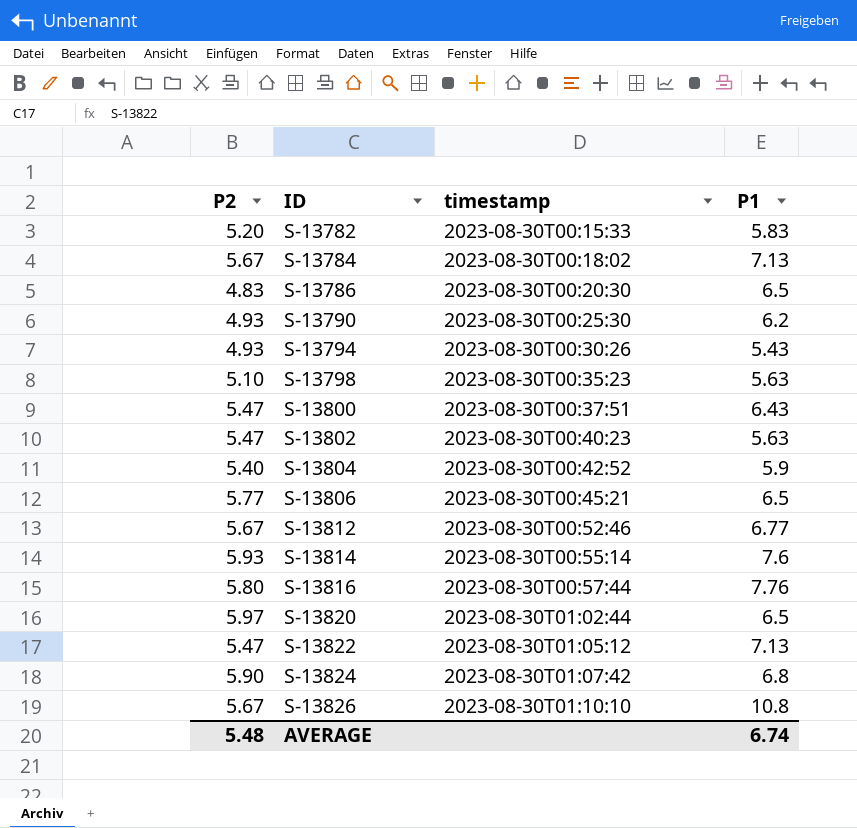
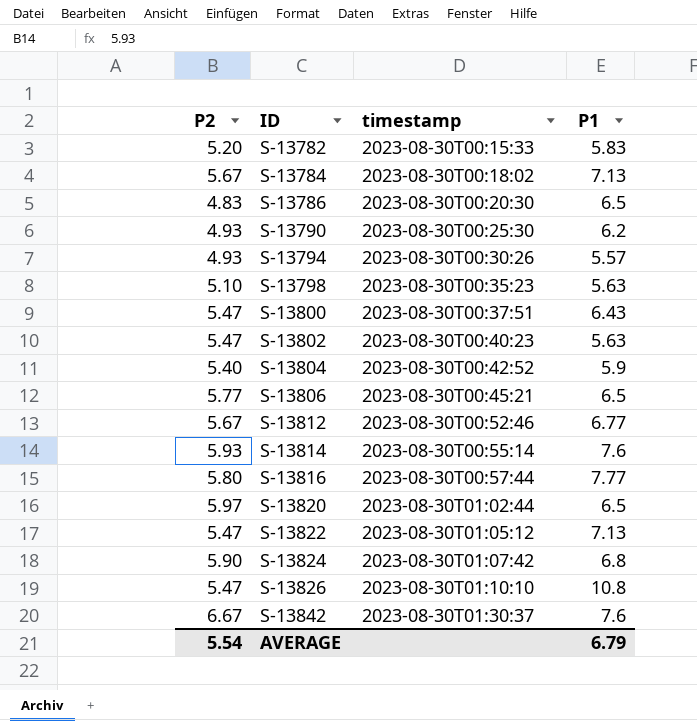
S-13794 | P1: 5.43 -> 5.57
S-13816 | P1: 7.76 -> 7.77
S-13826 | P2: 5.67 -> 5.47
row S-13842: none -> 6.67 | 2023-08-30T01:30:37 | 7.6
AVERAGE | P2: 5.48 -> 5.54
AVERAGE | P1: 6.74 -> 6.79

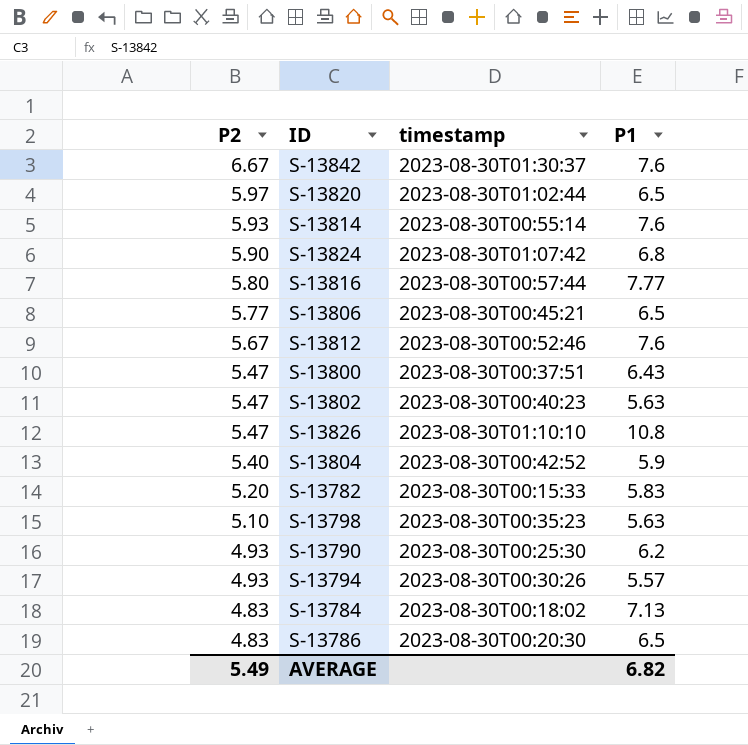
row order: ID ascending -> P2 descending
row S-13822: 5.47 | 2023-08-30T01:05:12 | 7.13 -> none
S-13812 | P1: 6.77 -> 7.6
S-13784 | P2: 5.67 -> 4.83
AVERAGE | P2: 5.54 -> 5.49
AVERAGE | P1: 6.79 -> 6.82

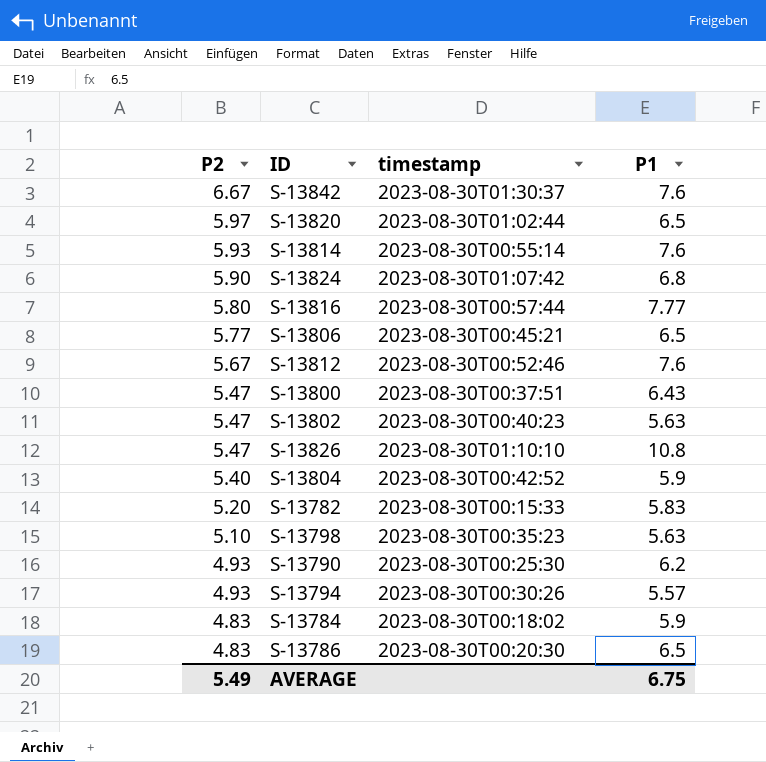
S-13784 | P1: 7.13 -> 5.9
AVERAGE | P1: 6.82 -> 6.75

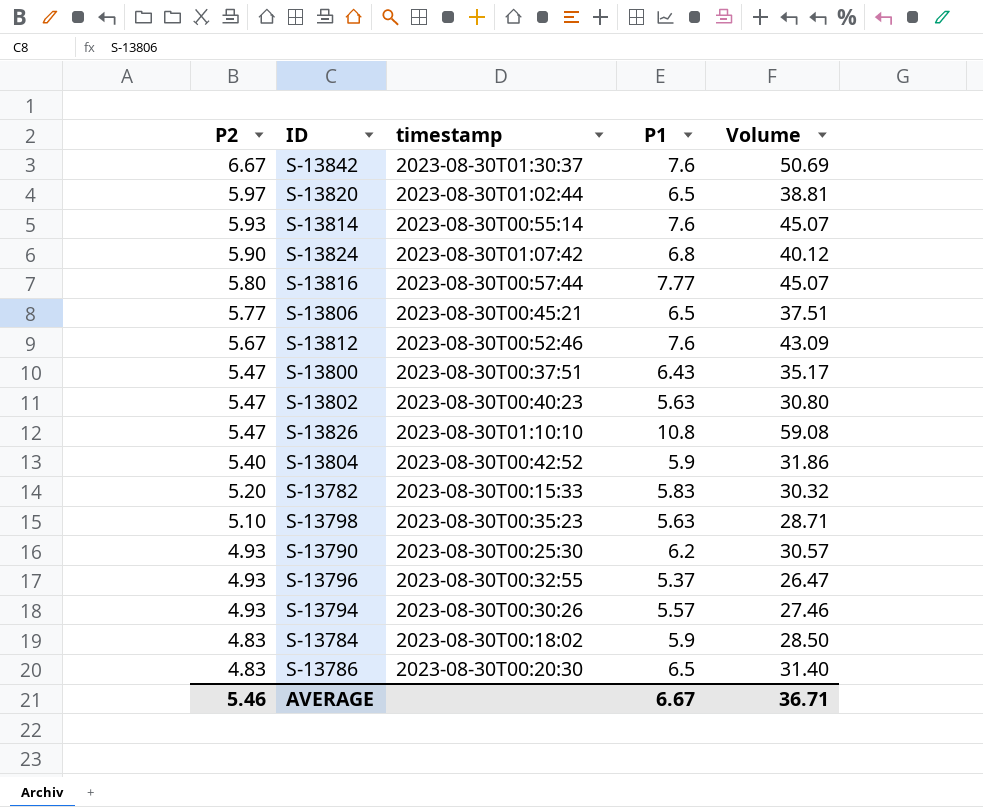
column Volume | formula: none -> [P2] * [P1]
row S-13796: none -> 4.93 | 2023-08-30T00:32:55 | 5.37 | 26.47
AVERAGE | P2: 5.49 -> 5.46
AVERAGE | P1: 6.75 -> 6.67

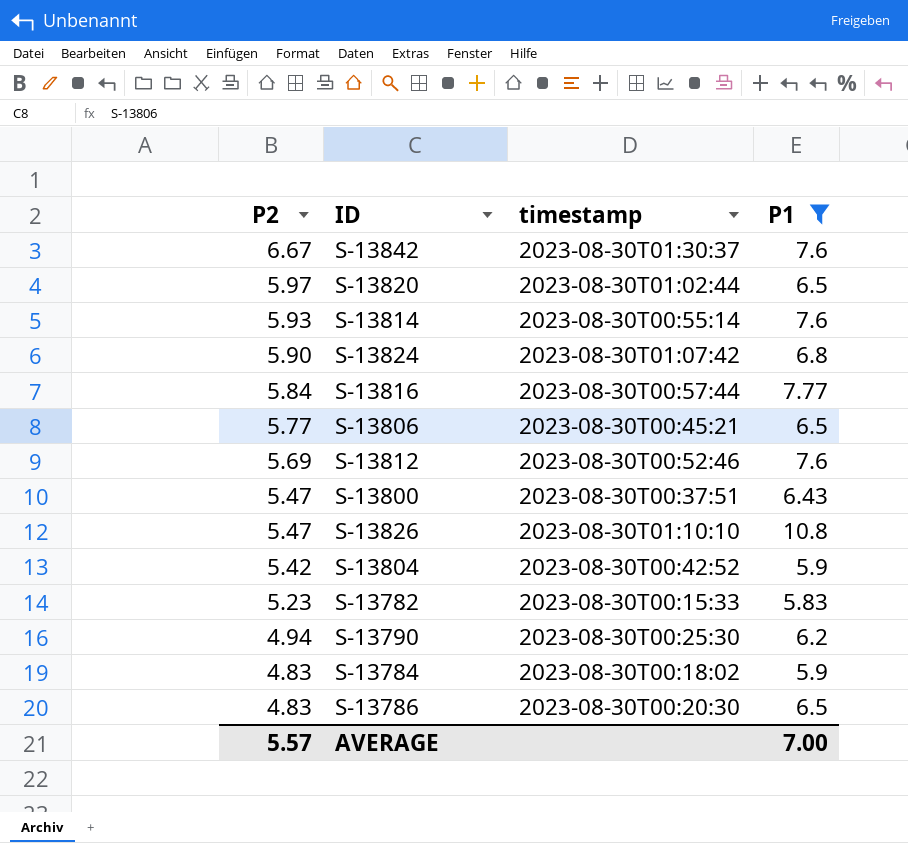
filter: none -> P1 >= 5.83
column Volume | formula: [P2] * [P1] -> none
S-13816 | P2: 5.80 -> 5.84
S-13812 | P2: 5.67 -> 5.69
S-13804 | P2: 5.40 -> 5.42
S-13782 | P2: 5.20 -> 5.23
S-13790 | P2: 4.93 -> 4.94
AVERAGE | P2: 5.46 -> 5.57
AVERAGE | P1: 6.67 -> 7.00

